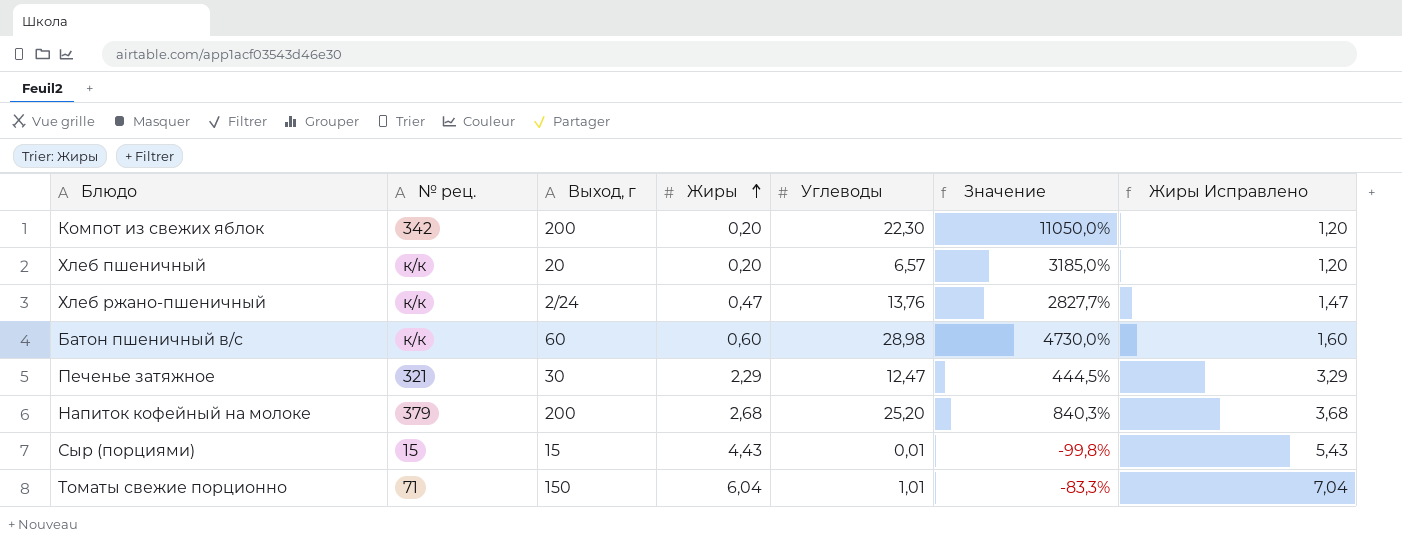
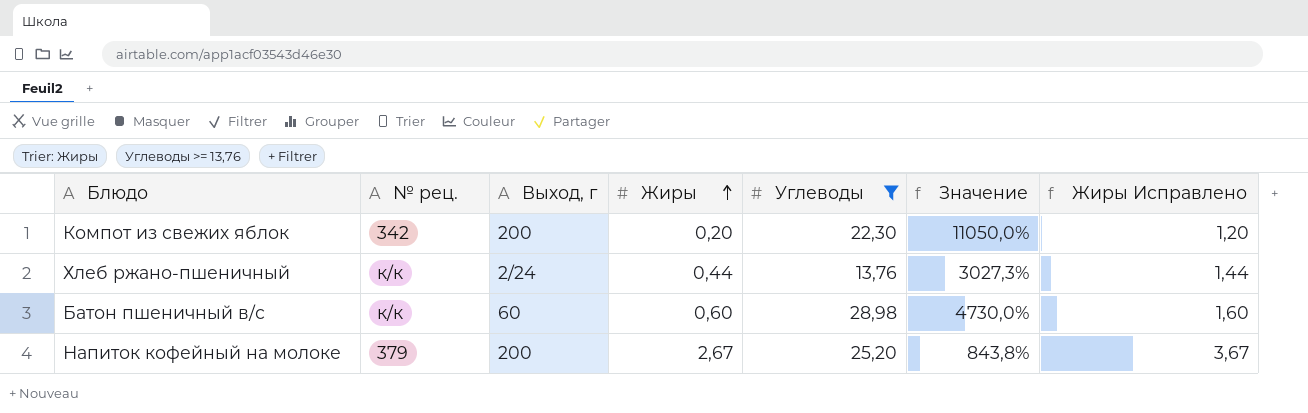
filter: none -> Углеводы >= 13,76
Хлеб ржано-пшеничный | Жиры: 0,47 -> 0,44
Хлеб ржано-пшеничный | Значение: 2827,7% -> 3027,3%
Хлеб ржано-пшеничный | Жиры Исправлено: 1,47 -> 1,44
Напиток кофейный на молоке | Жиры: 2,68 -> 2,67
Напиток кофейный на молоке | Значение: 840,3% -> 843,8%
Напиток кофейный на молоке | Жиры Исправлено: 3,68 -> 3,67

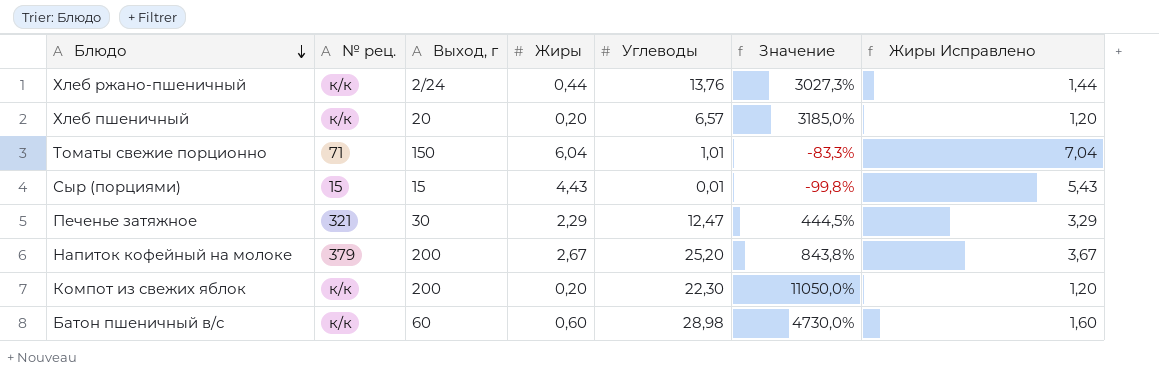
filter: Углеводы >= 13,76 -> none
row order: Жиры ascending -> Блюдо descending
Компот из свежих яблок | № рец.: 342 -> к/к

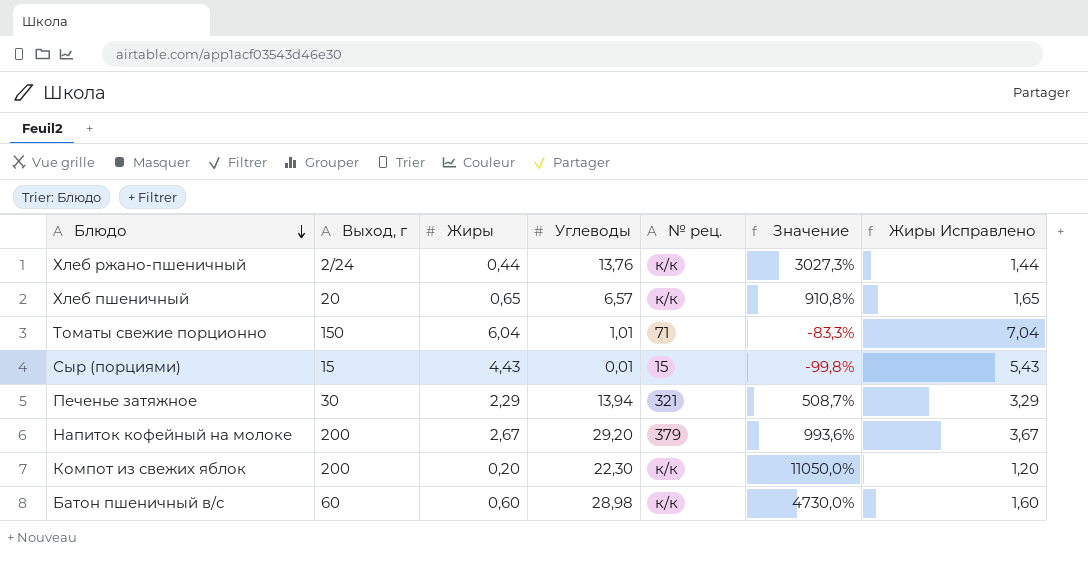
column № рец. | position: 2 -> 5
Хлеб пшеничный | Жиры: 0,20 -> 0,65
Хлеб пшеничный | Значение: 3185,0% -> 910,8%
Хлеб пшеничный | Жиры Исправлено: 1,20 -> 1,65
Печенье затяжное | Углеводы: 12,47 -> 13,94
Печенье затяжное | Значение: 444,5% -> 508,7%
Напиток кофейный на молоке | Углеводы: 25,20 -> 29,20
Напиток кофейный на молоке | Значение: 843,8% -> 993,6%

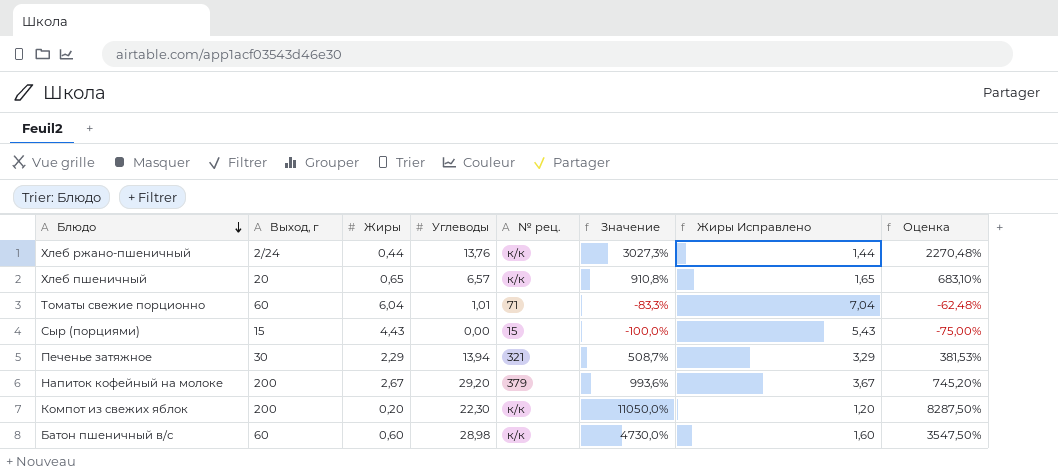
column Оценка | formula: none -> [Значение] * 0,75
Томаты свежие порционно | Выход, г: 150 -> 60
Сыр (порциями) | Углеводы: 0,01 -> 0,00
Сыр (порциями) | Значение: -99,8% -> -100,0%

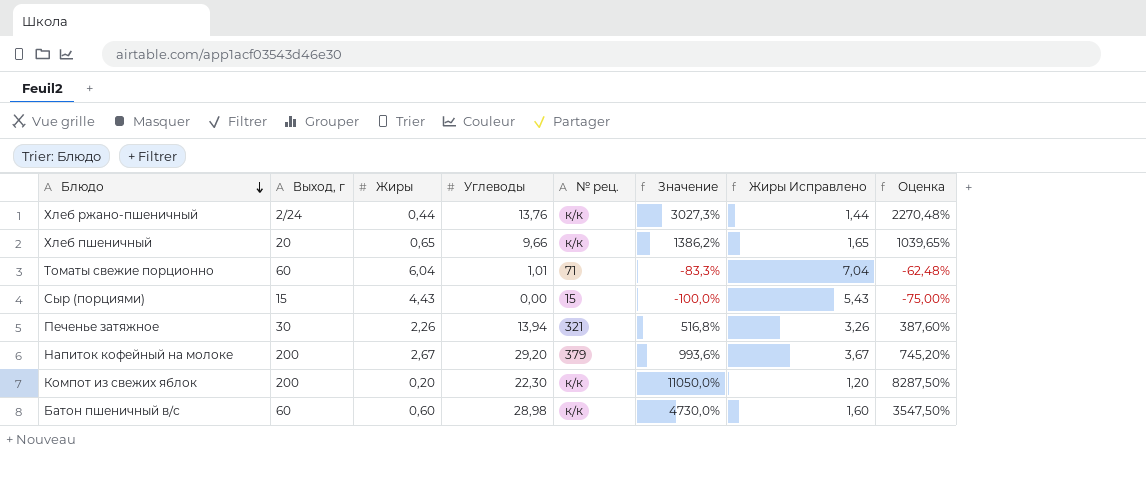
Хлеб пшеничный | Углеводы: 6,57 -> 9,66
Хлеб пшеничный | Значение: 910,8% -> 1386,2%
Хлеб пшеничный | Оценка: 683,10% -> 1039,65%
Печенье затяжное | Жиры: 2,29 -> 2,26
Печенье затяжное | Значение: 508,7% -> 516,8%
Печенье затяжное | Жиры Исправлено: 3,29 -> 3,26
Печенье затяжное | Оценка: 381,53% -> 387,60%

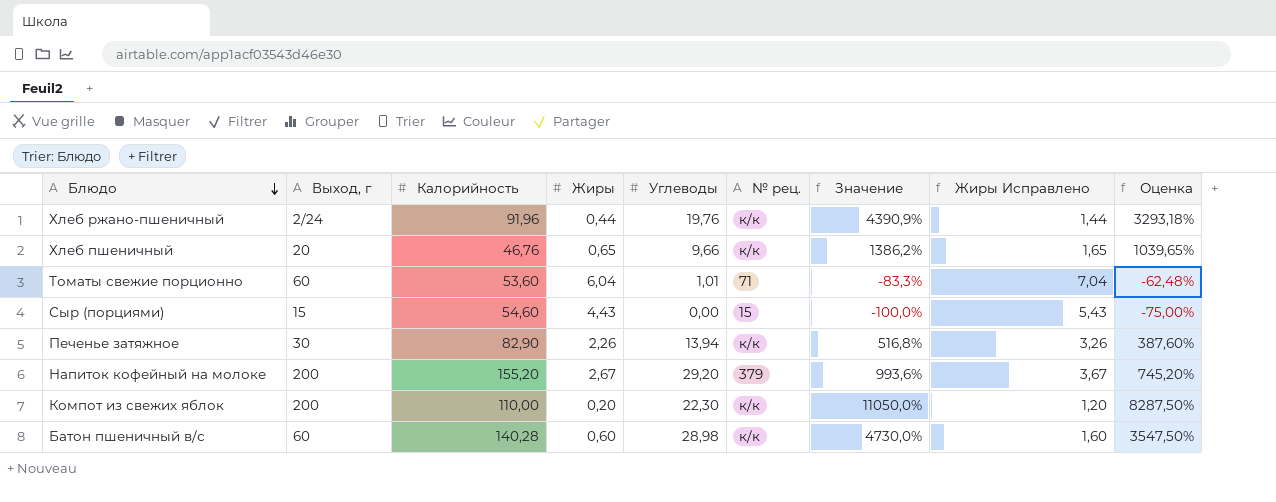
column Калорийность | position: none -> 3
Хлеб ржано-пшеничный | Углеводы: 13,76 -> 19,76
Хлеб ржано-пшеничный | Значение: 3027,3% -> 4390,9%
Хлеб ржано-пшеничный | Оценка: 2270,48% -> 3293,18%
Печенье затяжное | № рец.: 321 -> к/к

